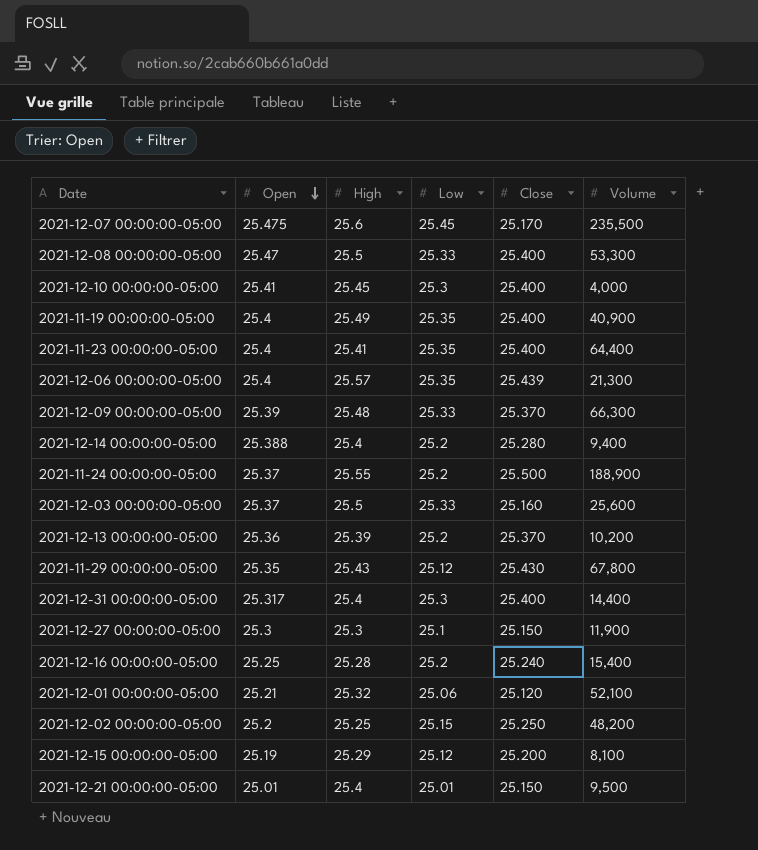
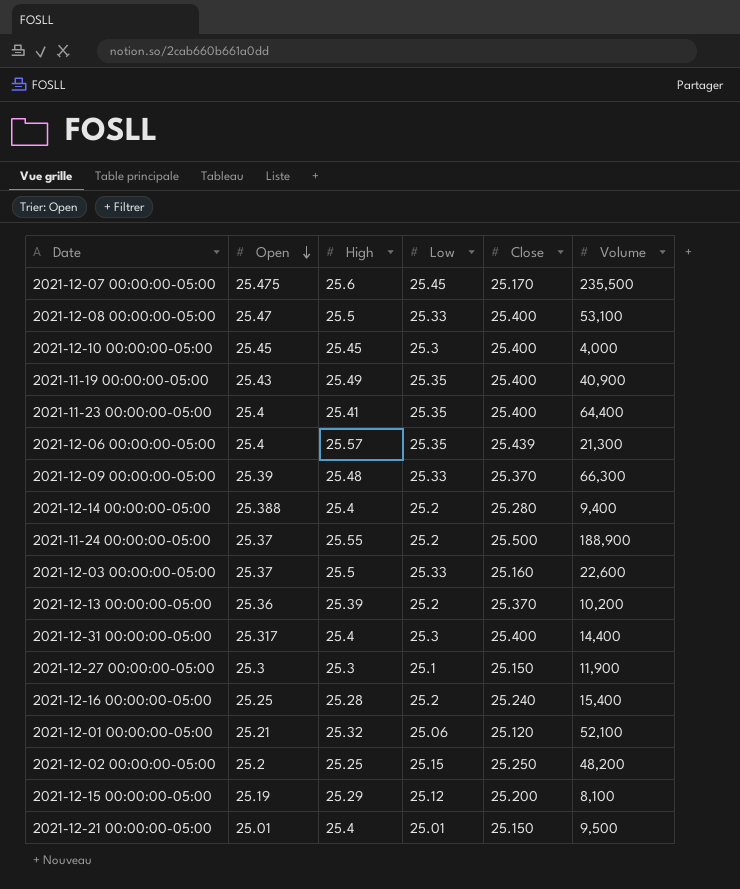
row 2021-11-29 00:00:00-05:00: 25.35 | 25.43 | 25.12 | 25.430 | 67,800 -> none
2021-12-08 00:00:00-05:00 | Volume: 53,300 -> 53,100
2021-12-10 00:00:00-05:00 | Open: 25.41 -> 25.45
2021-11-19 00:00:00-05:00 | Open: 25.4 -> 25.43
2021-12-03 00:00:00-05:00 | Volume: 25,600 -> 22,600

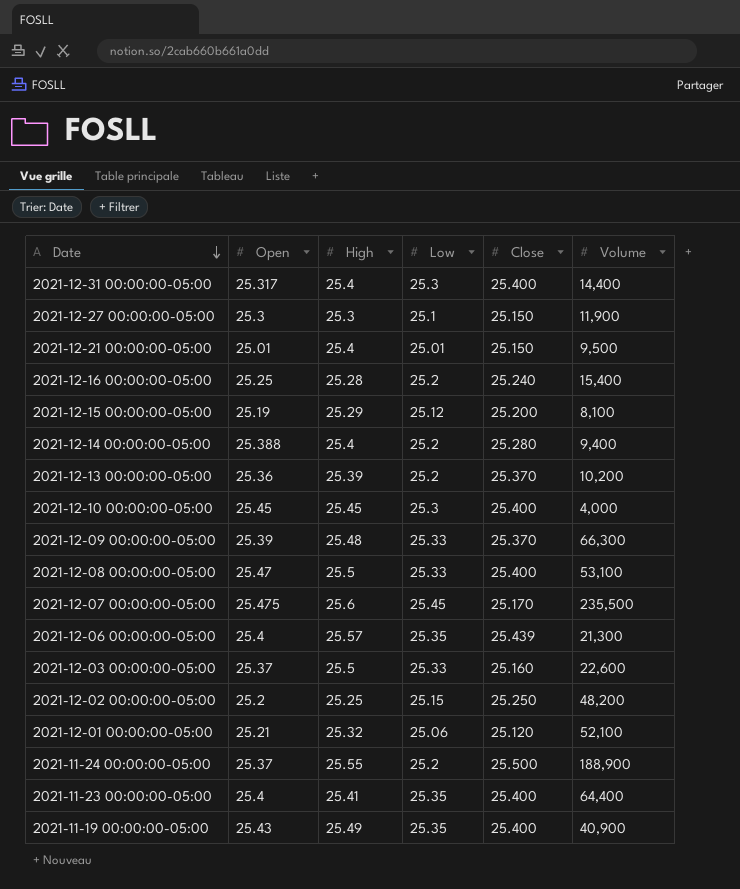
row order: Open descending -> Date descending

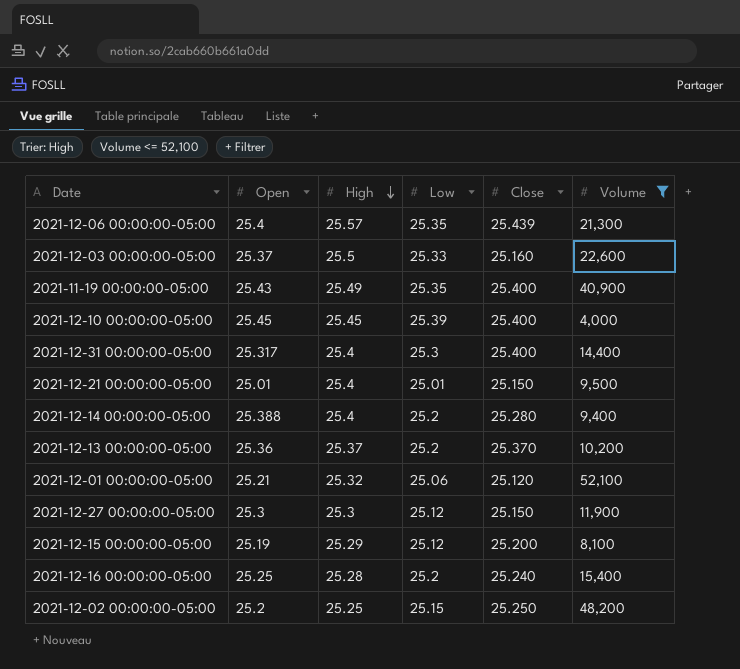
filter: none -> Volume <= 52,100
row order: Date descending -> High descending
2021-12-10 00:00:00-05:00 | Low: 25.3 -> 25.39
2021-12-13 00:00:00-05:00 | High: 25.39 -> 25.37
2021-12-27 00:00:00-05:00 | Low: 25.1 -> 25.12

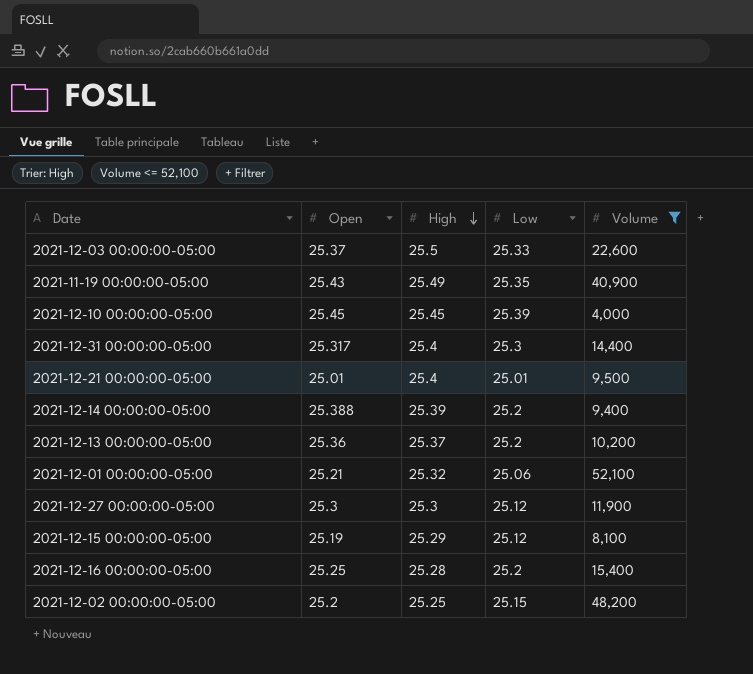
column Close | position: 5 -> none
row 2021-12-06 00:00:00-05:00: 25.4 | 25.57 | 25.35 | 25.439 | 21,300 -> none
2021-12-14 00:00:00-05:00 | High: 25.4 -> 25.39

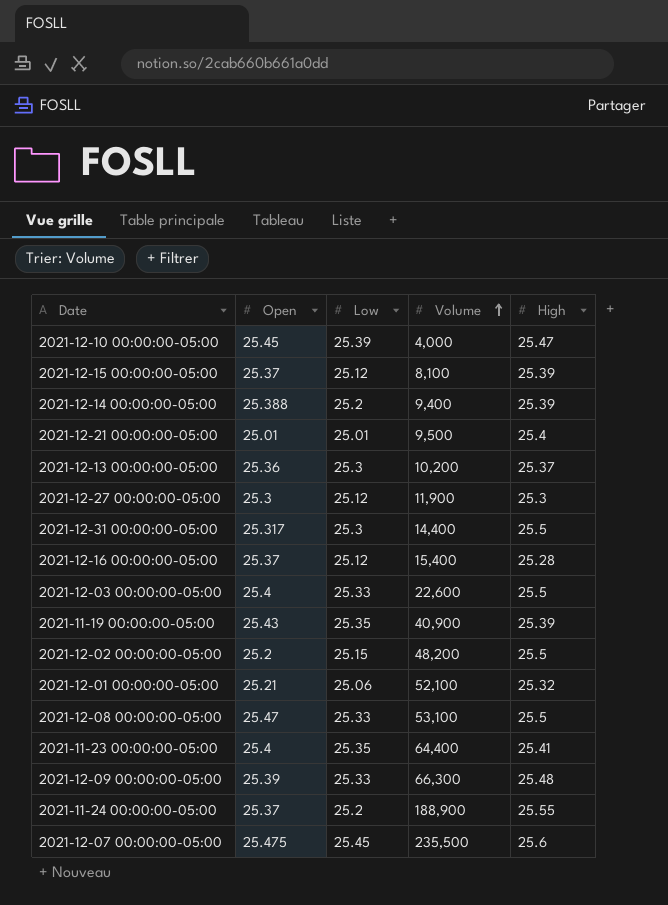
filter: Volume <= 52,100 -> none
row order: High descending -> Volume ascending
column High | position: 3 -> 5
2021-12-10 00:00:00-05:00 | High: 25.45 -> 25.47
2021-12-15 00:00:00-05:00 | Open: 25.19 -> 25.37
2021-12-15 00:00:00-05:00 | High: 25.29 -> 25.39
2021-12-13 00:00:00-05:00 | Low: 25.2 -> 25.3
2021-12-31 00:00:00-05:00 | High: 25.4 -> 25.5
2021-12-16 00:00:00-05:00 | Open: 25.25 -> 25.37
2021-12-16 00:00:00-05:00 | Low: 25.2 -> 25.12
2021-12-03 00:00:00-05:00 | Open: 25.37 -> 25.4
2021-11-19 00:00:00-05:00 | High: 25.49 -> 25.39
2021-12-02 00:00:00-05:00 | High: 25.25 -> 25.5

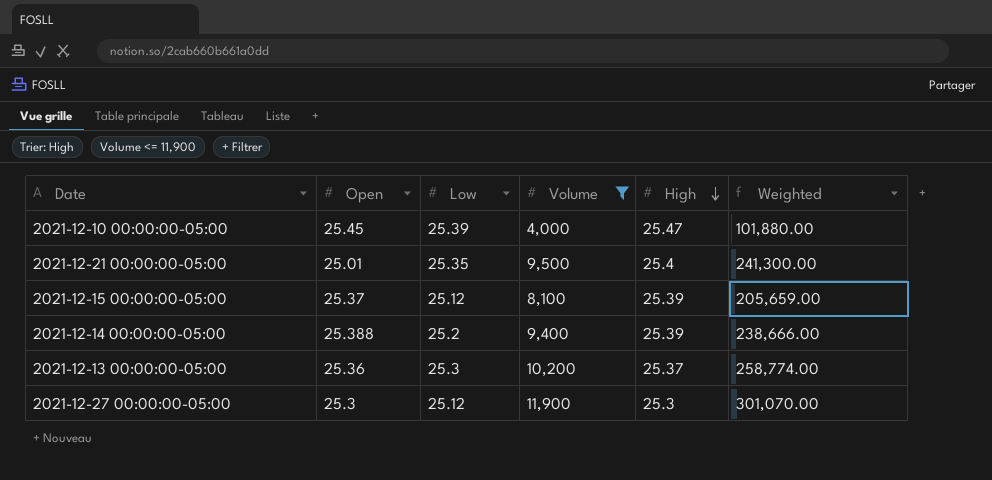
filter: none -> Volume <= 11,900
row order: Volume ascending -> High descending
column Weighted | formula: none -> [Volume] * [High]
2021-12-21 00:00:00-05:00 | Low: 25.01 -> 25.35

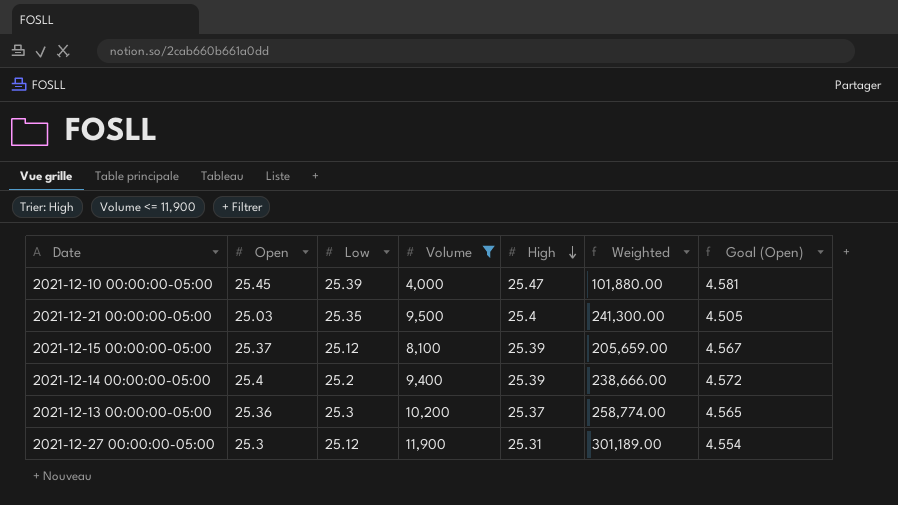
column Goal (Open) | formula: none -> [Open] * 0.18
2021-12-21 00:00:00-05:00 | Open: 25.01 -> 25.03
2021-12-14 00:00:00-05:00 | Open: 25.388 -> 25.4
2021-12-27 00:00:00-05:00 | High: 25.3 -> 25.31
2021-12-27 00:00:00-05:00 | Weighted: 301,070.00 -> 301,189.00

